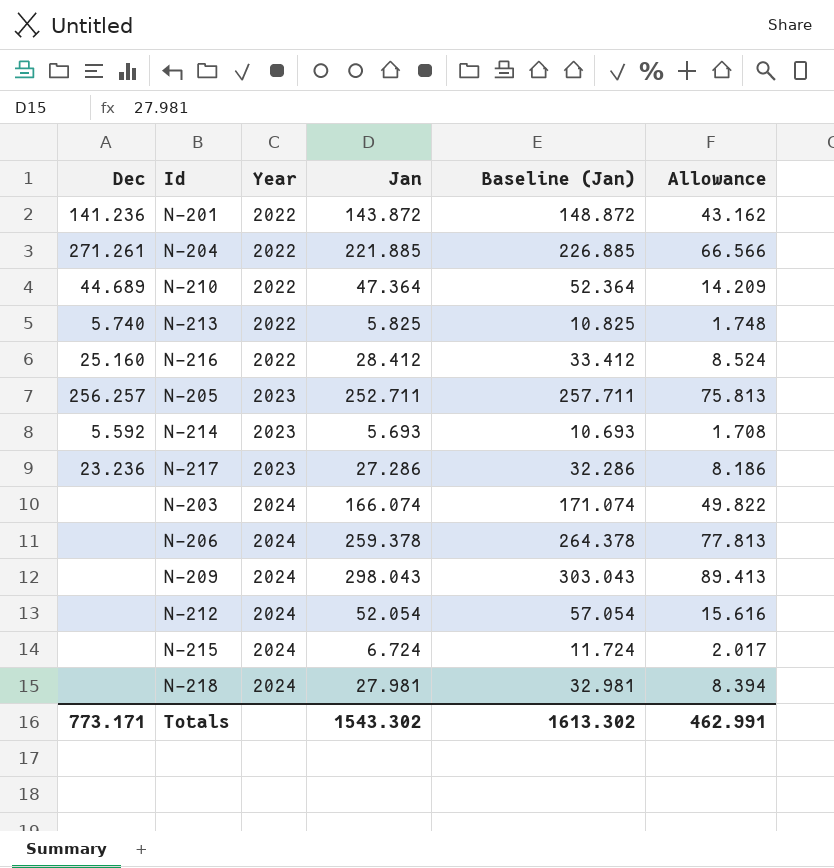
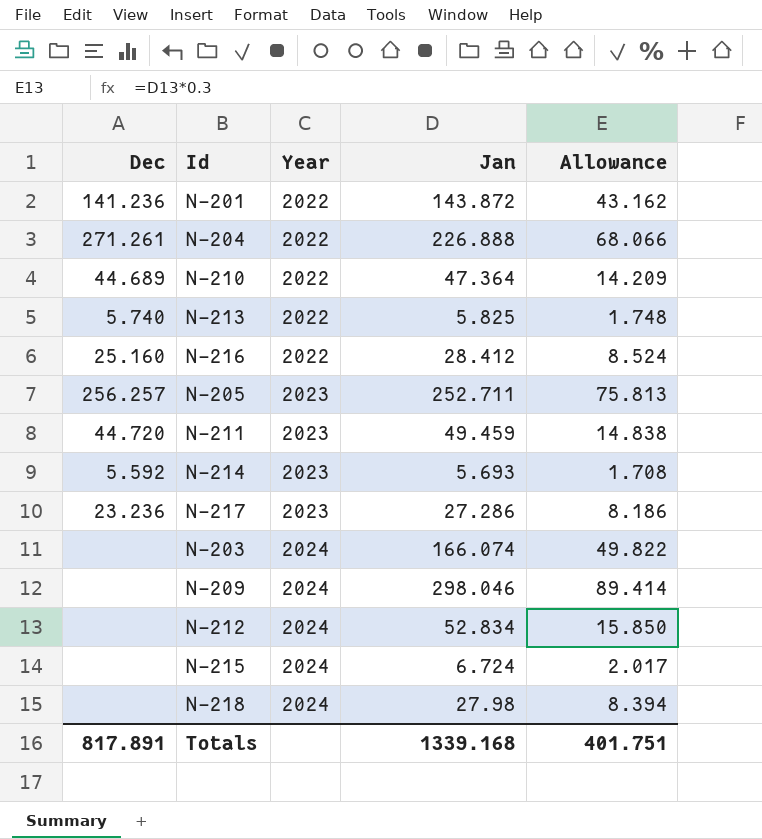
column Baseline (Jan) | formula: [Jan] + 5 -> none
row N-206: none | 2024 | 259.378 | 264.378 | 77.813 -> none
N-204 | Jan: 221.885 -> 226.888
N-204 | Allowance: 66.566 -> 68.066
row N-211: none -> 44.720 | 2023 | 49.459 | 14.838
N-209 | Jan: 298.043 -> 298.046
N-209 | Allowance: 89.413 -> 89.414
N-212 | Jan: 52.054 -> 52.834
N-212 | Allowance: 15.616 -> 15.850
N-218 | Jan: 27.981 -> 27.98
Totals | Dec: 773.171 -> 817.891
Totals | Jan: 1543.302 -> 1339.168
Totals | Allowance: 462.991 -> 401.751

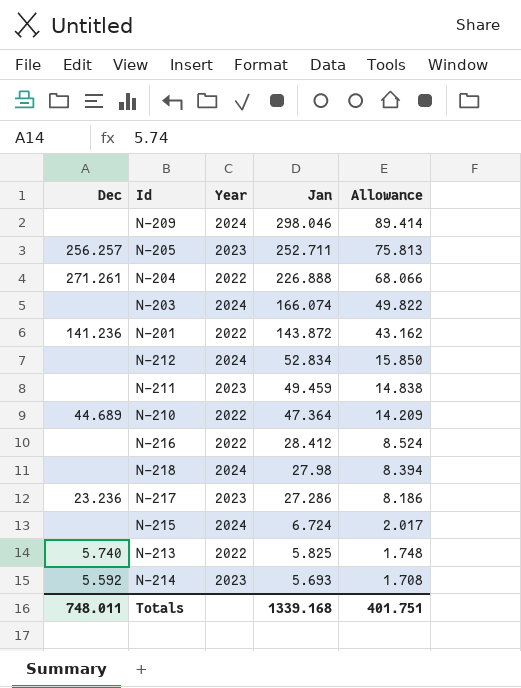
row order: Year ascending -> Jan descending
N-211 | Dec: 44.720 -> none
N-216 | Dec: 25.160 -> none
Totals | Dec: 817.891 -> 748.011

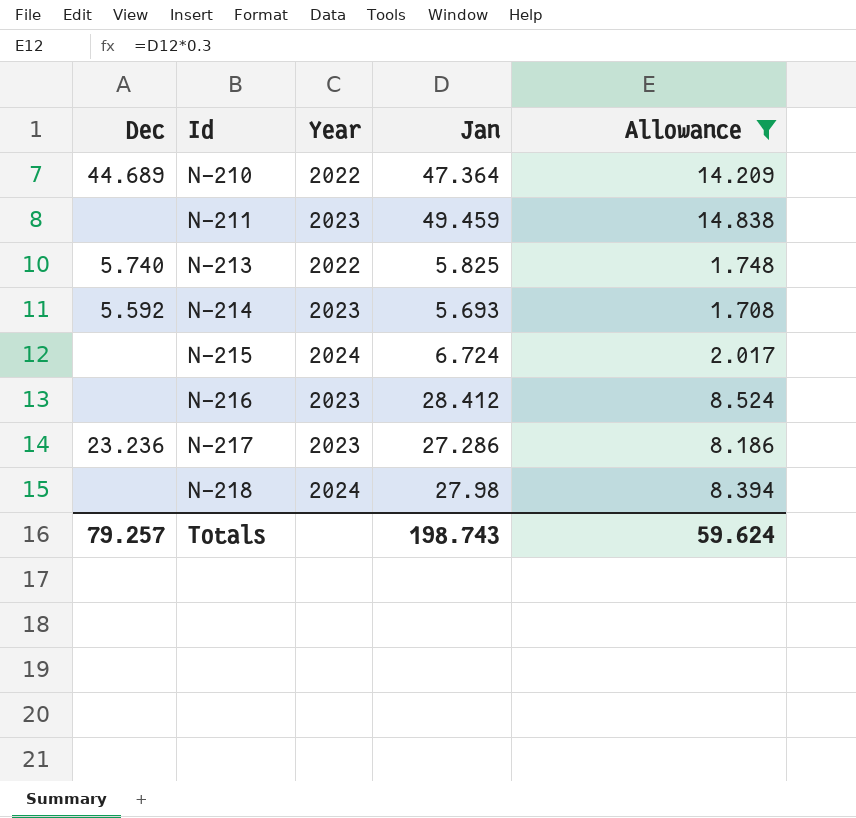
filter: none -> Allowance <= 14.838
row order: Jan descending -> Id ascending
N-216 | Year: 2022 -> 2023
Totals | Dec: 748.011 -> 79.257
Totals | Jan: 1339.168 -> 198.743
Totals | Allowance: 401.751 -> 59.624

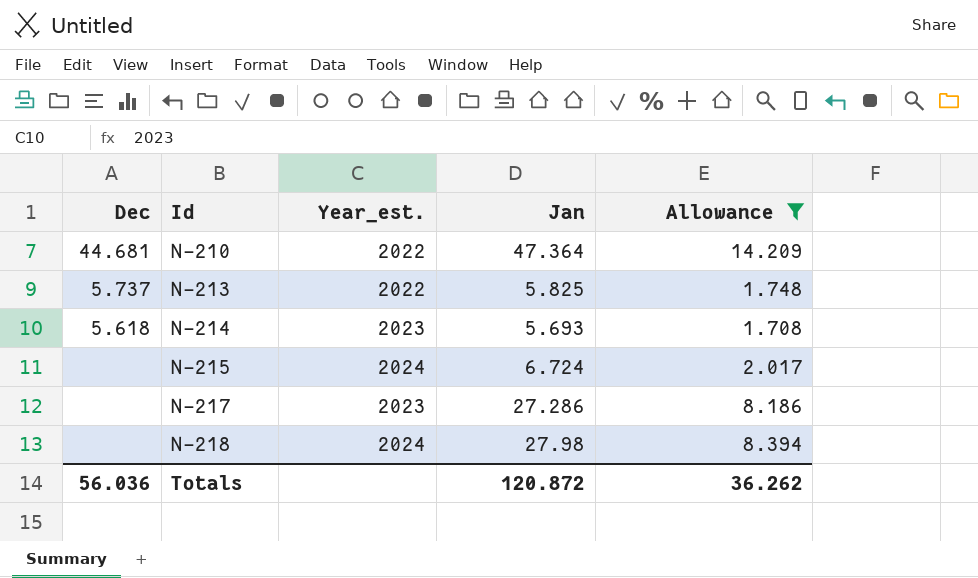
column name: Year -> Year_est.
row N-211: none | 2023 | 49.459 | 14.838 -> none
row N-216: none | 2023 | 28.412 | 8.524 -> none
N-210 | Dec: 44.689 -> 44.681
N-213 | Dec: 5.740 -> 5.737
N-214 | Dec: 5.592 -> 5.618
N-217 | Dec: 23.236 -> none
Totals | Dec: 79.257 -> 56.036
Totals | Jan: 198.743 -> 120.872
Totals | Allowance: 59.624 -> 36.262

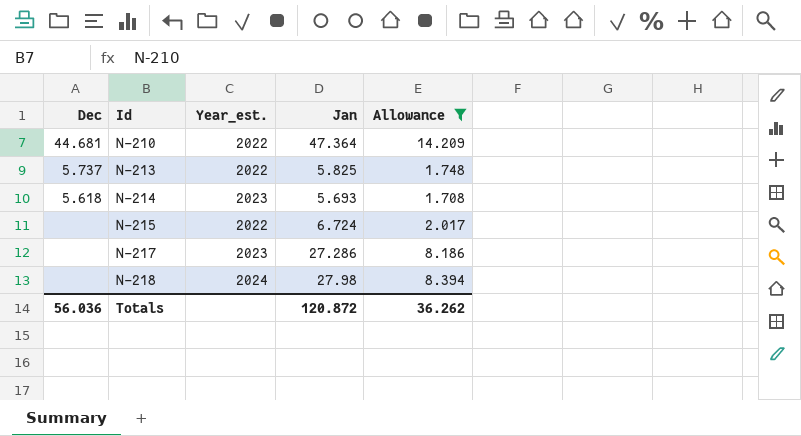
N-215 | Year_est.: 2024 -> 2022

